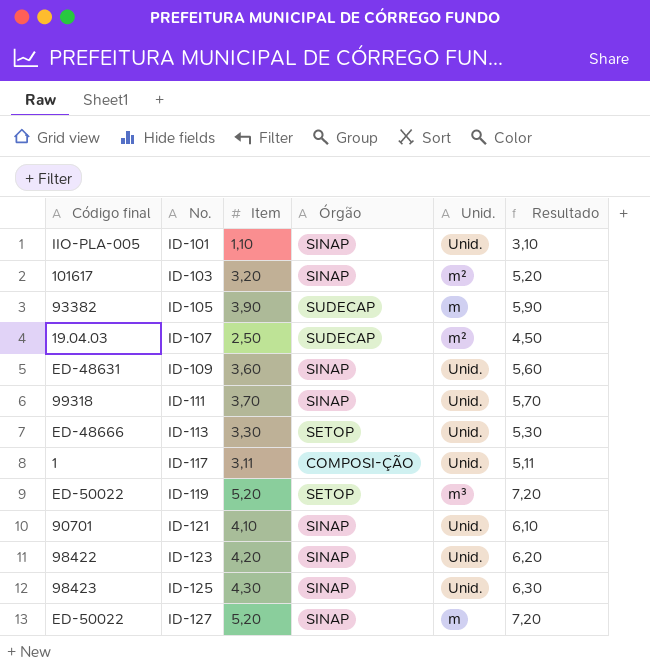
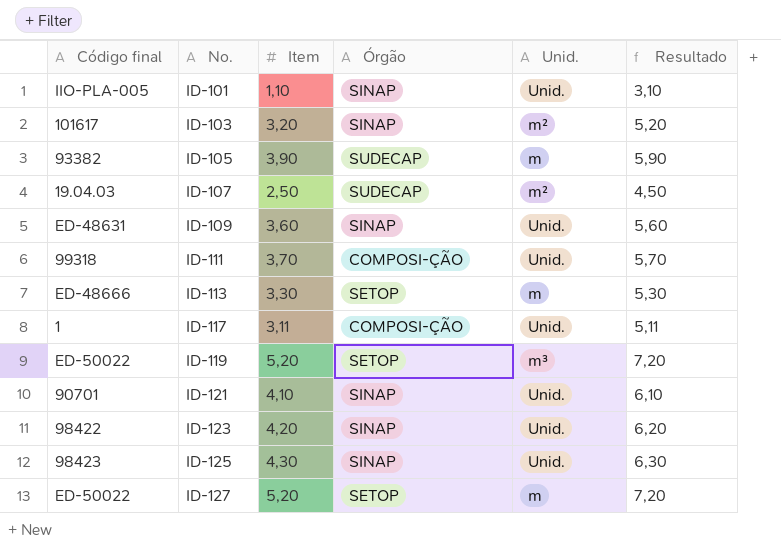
ID-111 | Órgão: SINAP -> COMPOSI-ÇÃO
ID-113 | Unid.: Unid. -> m
ID-127 | Órgão: SINAP -> SETOP

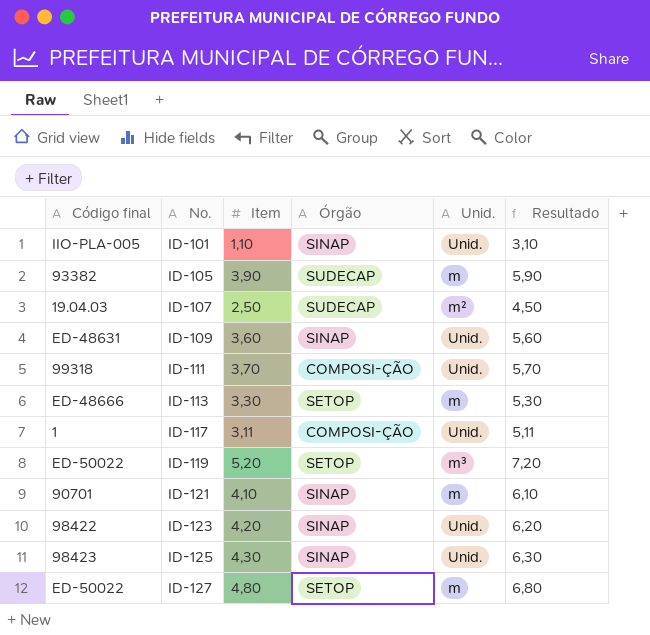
row ID-103: 101617 | 3,20 | SINAP | m² | 5,20 -> none
ID-121 | Unid.: Unid. -> m
ID-127 | Item: 5,20 -> 4,80
ID-127 | Resultado: 7,20 -> 6,80

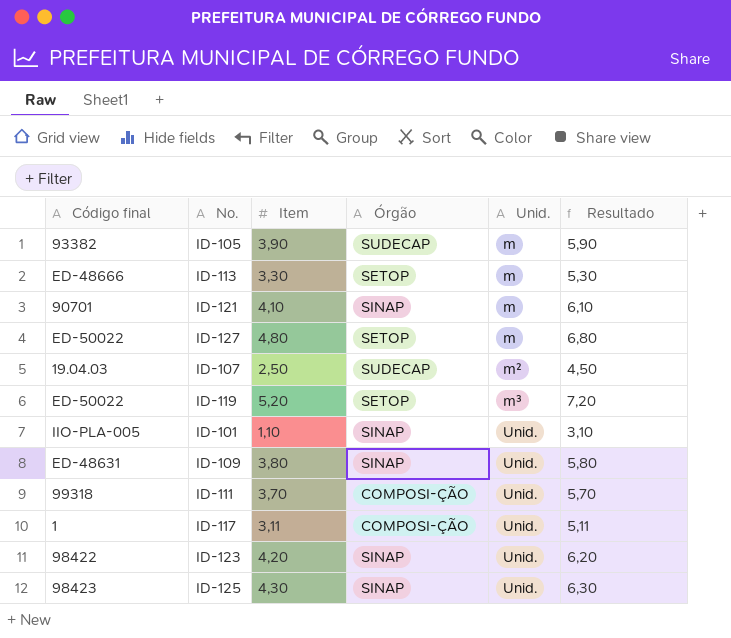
row order: No. ascending -> Unid. ascending
ID-109 | Item: 3,60 -> 3,80
ID-109 | Resultado: 5,60 -> 5,80

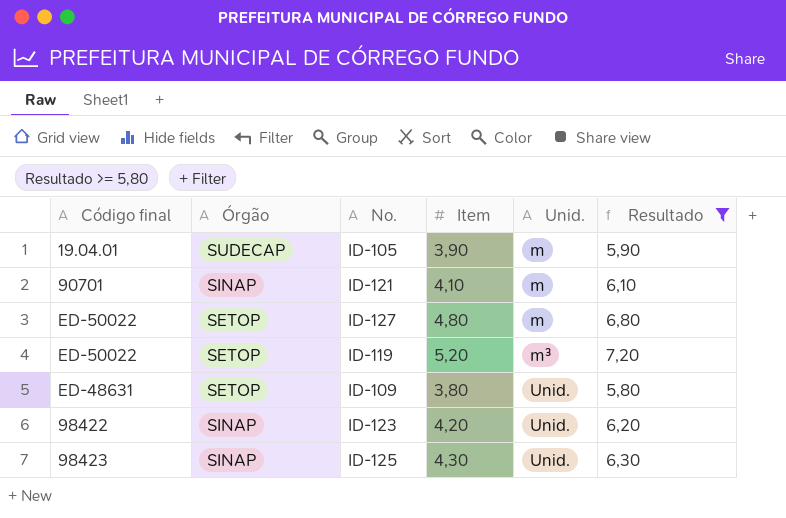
filter: none -> Resultado >= 5,80
column Órgão | position: 4 -> 2
ID-105 | Código final: 93382 -> 19.04.01
ID-109 | Órgão: SINAP -> SETOP

